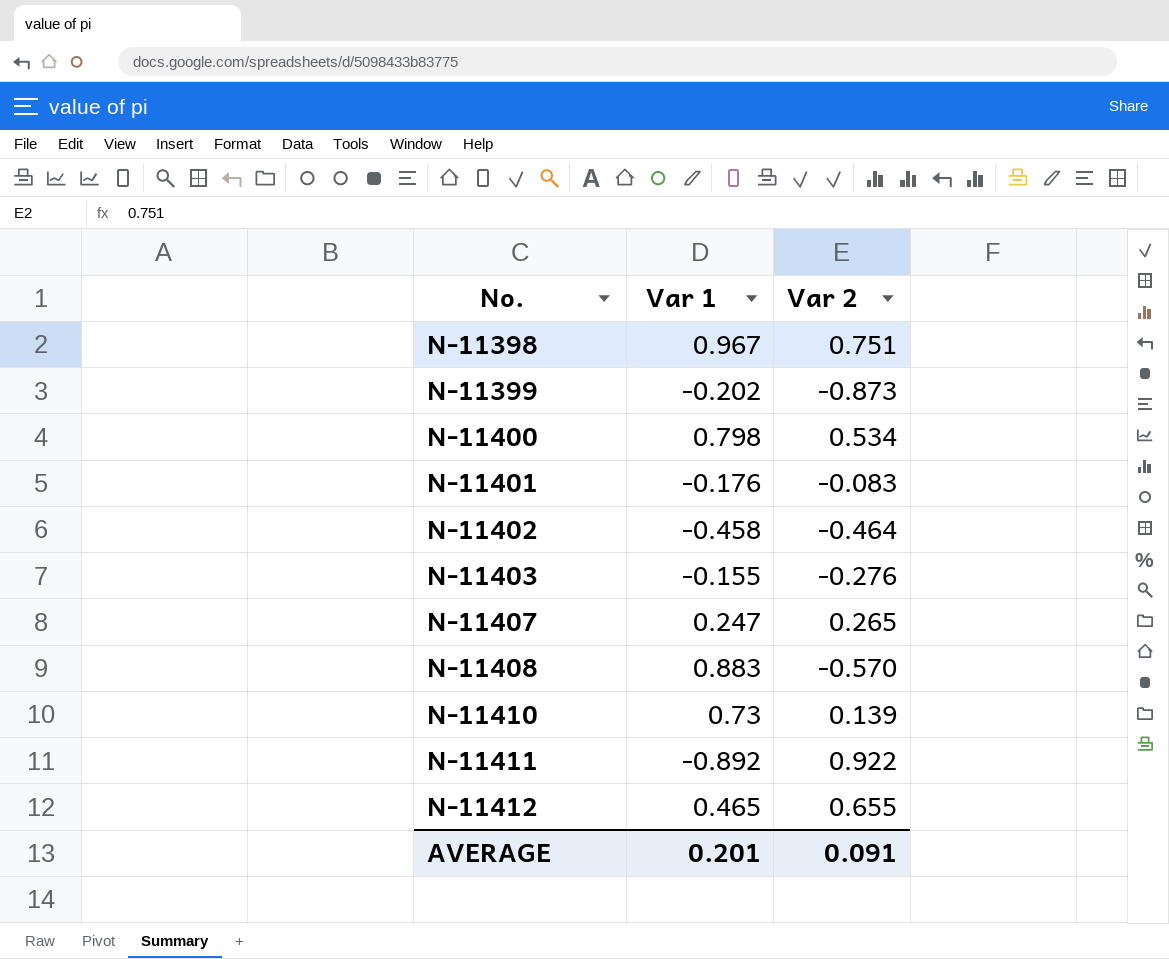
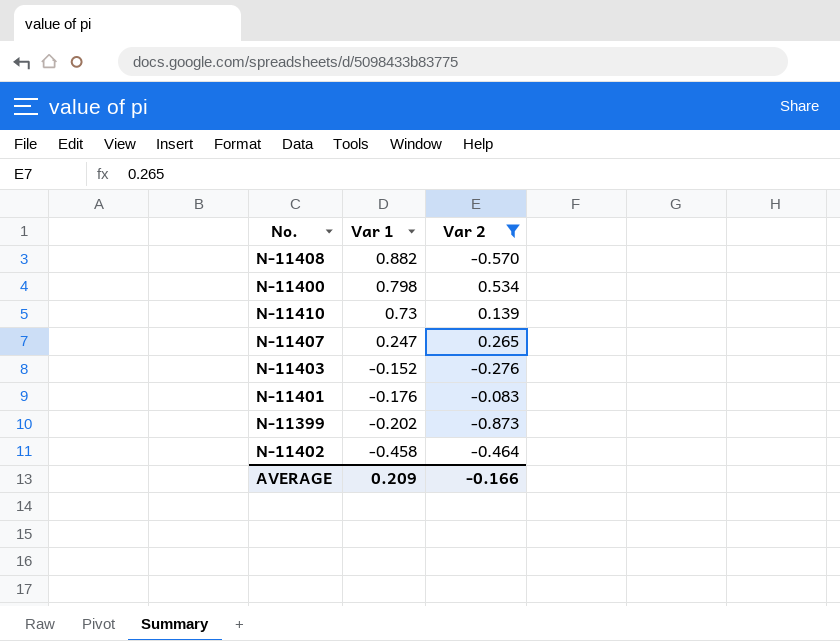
filter: none -> Var 2 <= 0.534
row order: No. ascending -> Var 1 descending
N-11408 | Var 1: 0.883 -> 0.882
N-11403 | Var 1: -0.155 -> -0.152
AVERAGE | Var 1: 0.201 -> 0.209
AVERAGE | Var 2: 0.091 -> -0.166

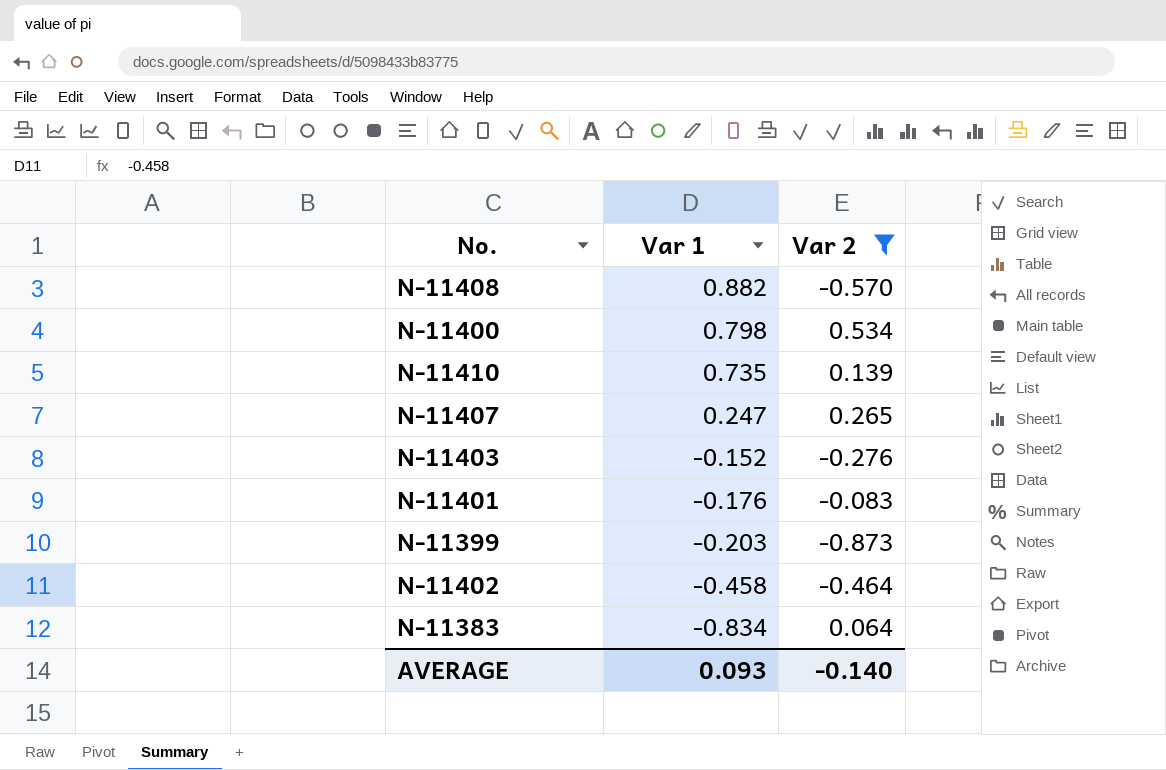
N-11410 | Var 1: 0.73 -> 0.735
N-11399 | Var 1: -0.202 -> -0.203
row N-11383: none -> -0.834 | 0.064
AVERAGE | Var 1: 0.209 -> 0.093
AVERAGE | Var 2: -0.166 -> -0.140

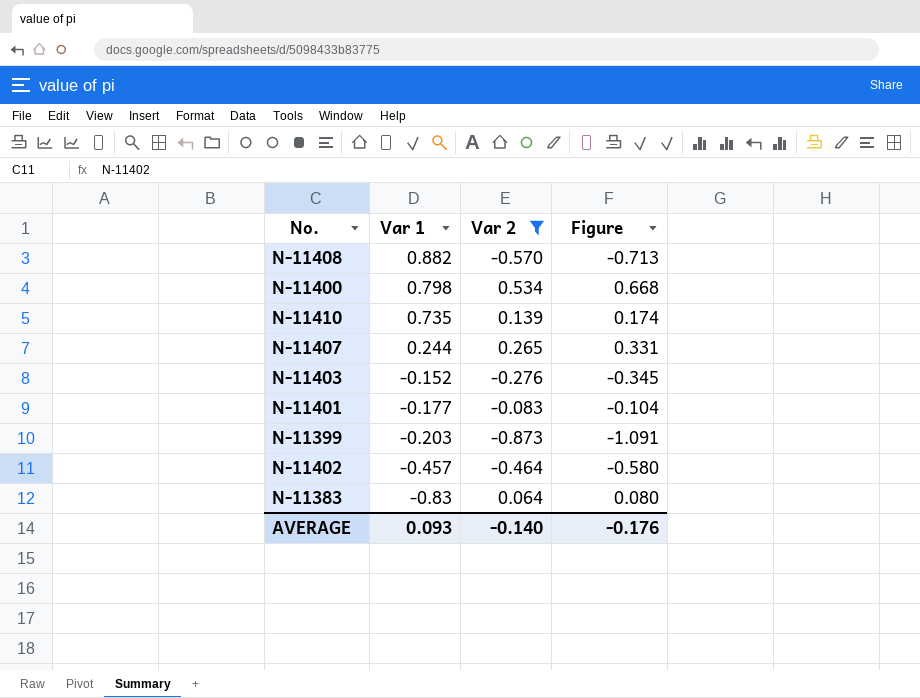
column Figure | formula: none -> [Var 2] * 1.25
N-11407 | Var 1: 0.247 -> 0.244
N-11401 | Var 1: -0.176 -> -0.177
N-11402 | Var 1: -0.458 -> -0.457
N-11383 | Var 1: -0.834 -> -0.83

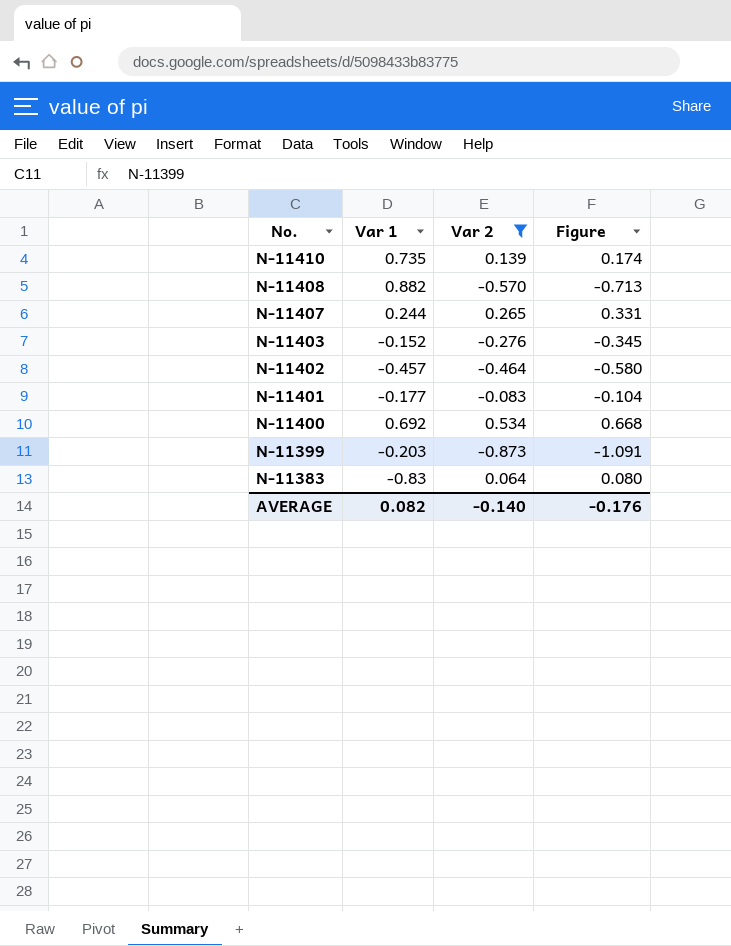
row order: Var 1 descending -> No. descending
N-11400 | Var 1: 0.798 -> 0.692
AVERAGE | Var 1: 0.093 -> 0.082

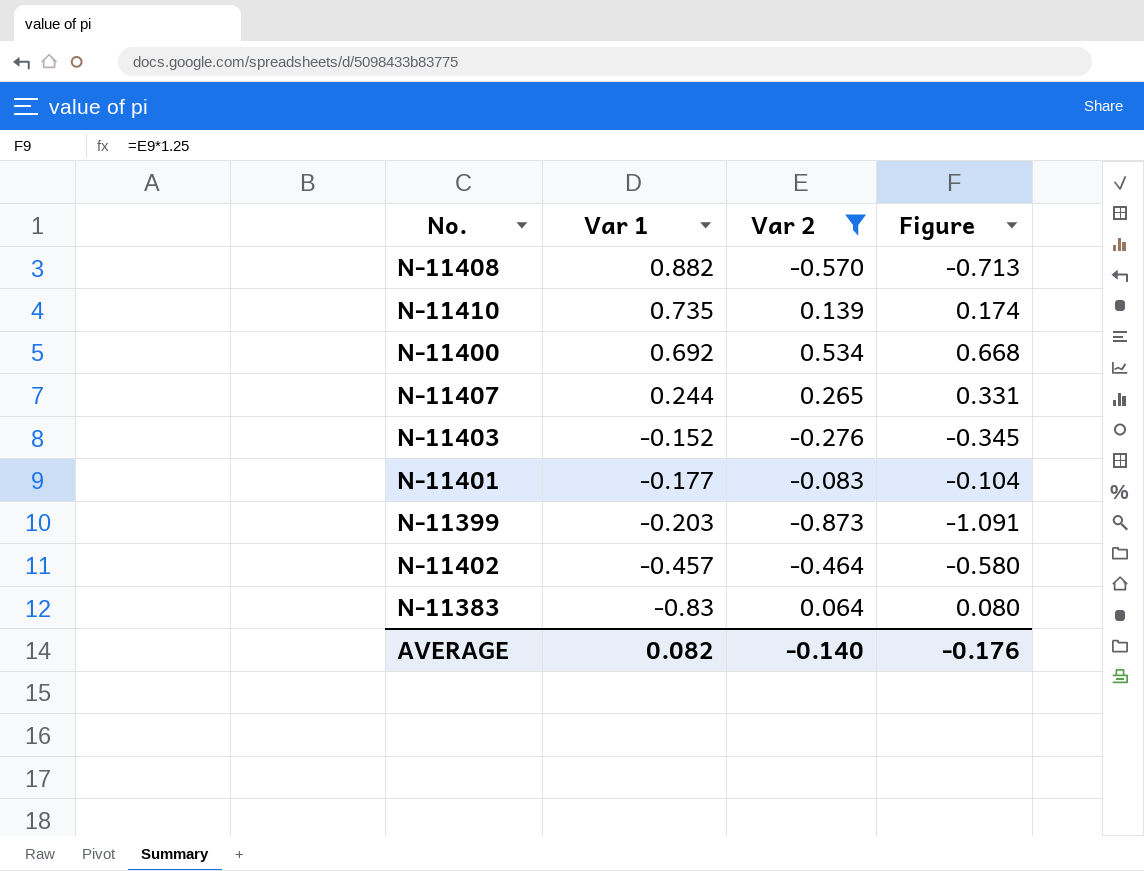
row order: No. descending -> Var 1 descending

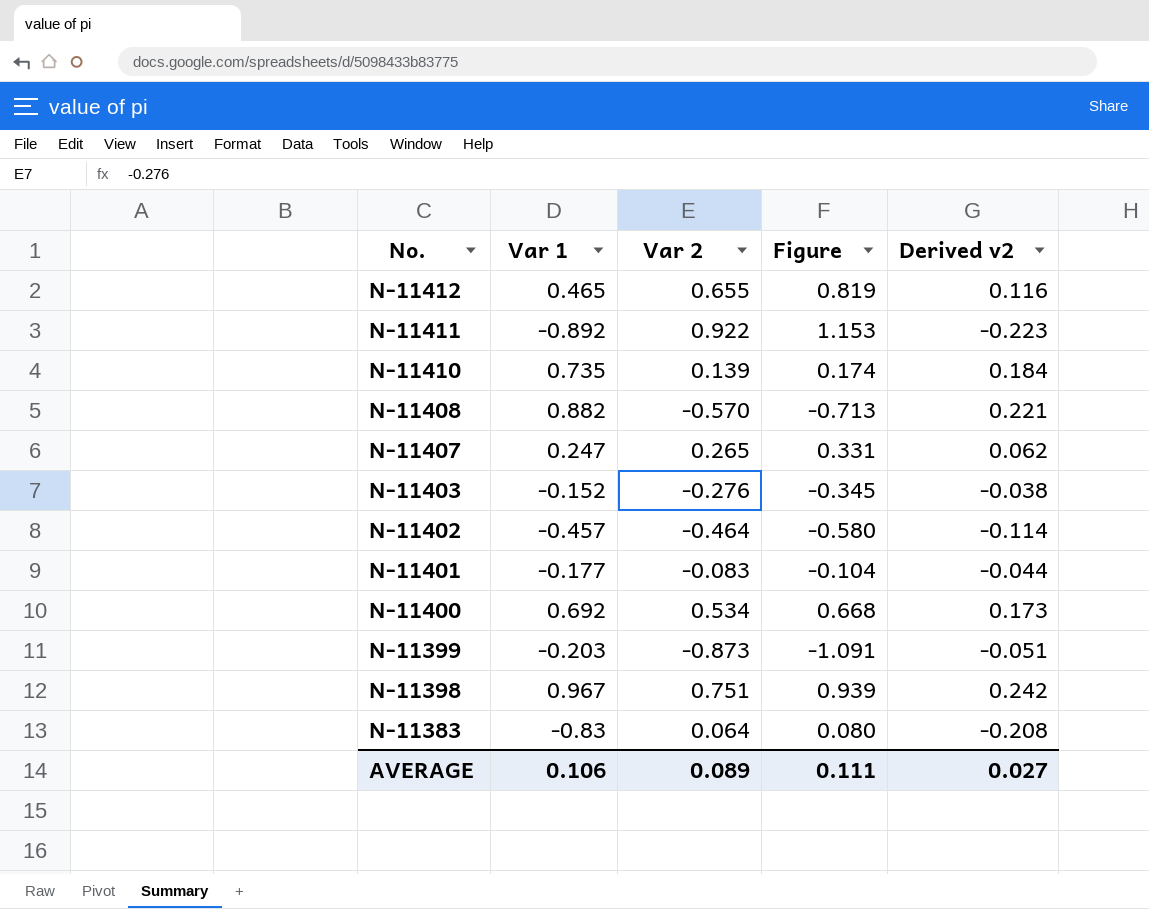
filter: Var 2 <= 0.534 -> none
row order: Var 1 descending -> No. descending
column Derived v2 | formula: none -> [Var 1] * 0.25
N-11407 | Var 1: 0.244 -> 0.247
AVERAGE | Var 1: 0.082 -> 0.106
AVERAGE | Var 2: -0.140 -> 0.089
AVERAGE | Figure: -0.176 -> 0.111

